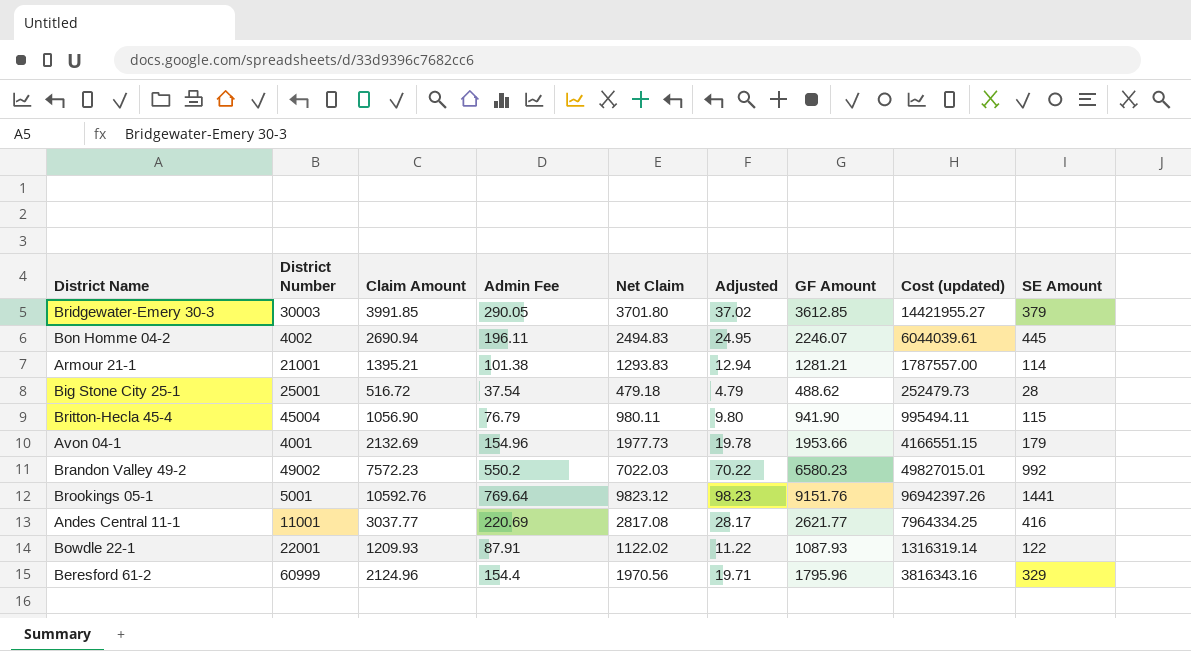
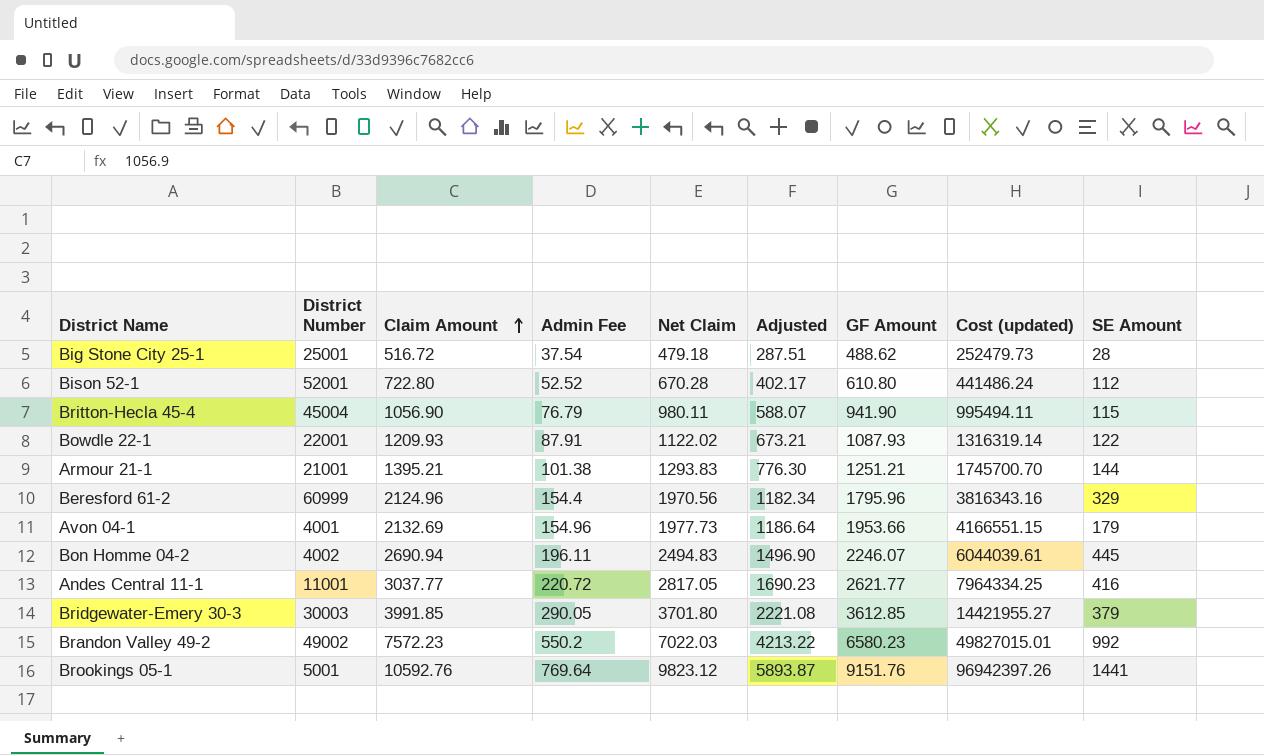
row order: none -> Claim Amount ascending
column Adjusted | formula: [Net Claim] * 0.01 -> [Net Claim] * 0.6
row Bison 52-1: none -> 52001 | 722.80 | 52.52 | 670.28 | 402.17 | 610.80 | 441486.24 | 112
Armour 21-1 | GF Amount: 1281.21 -> 1251.21
Armour 21-1 | Cost (updated): 1787557.00 -> 1745700.70
Armour 21-1 | SE Amount: 114 -> 144
Andes Central 11-1 | Admin Fee: 220.69 -> 220.72
Andes Central 11-1 | Net Claim: 2817.08 -> 2817.05

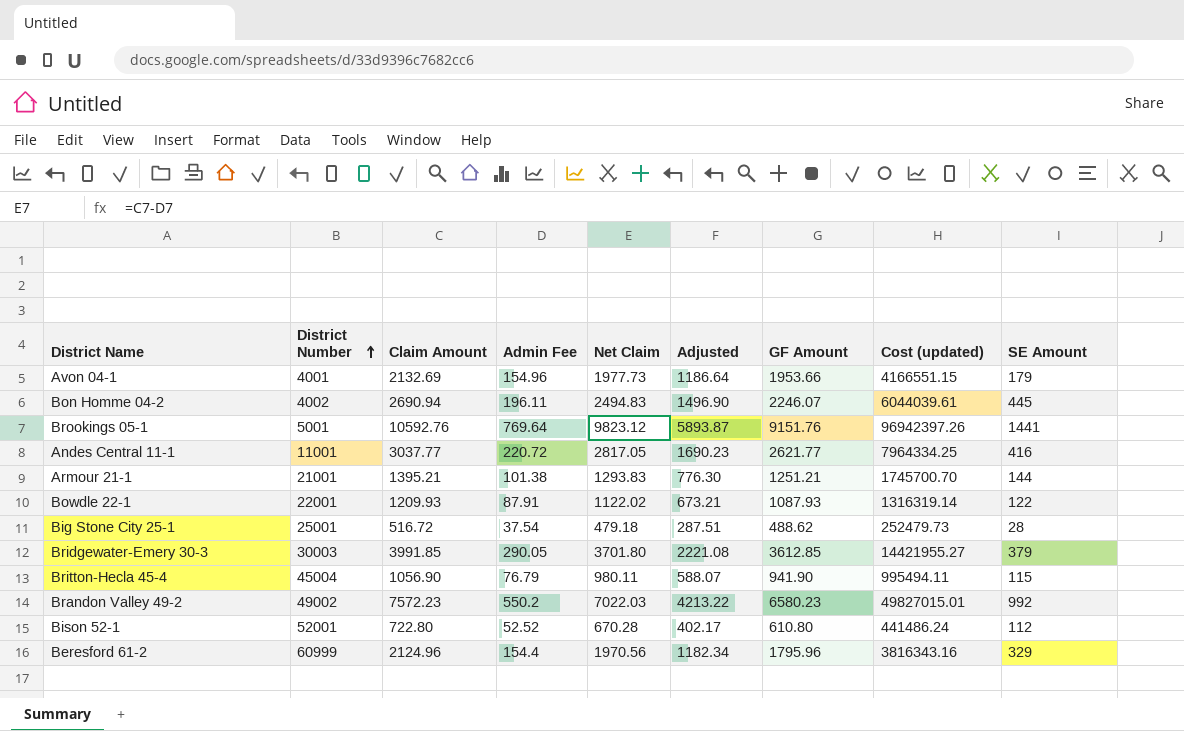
row order: Claim Amount ascending -> District Number ascending

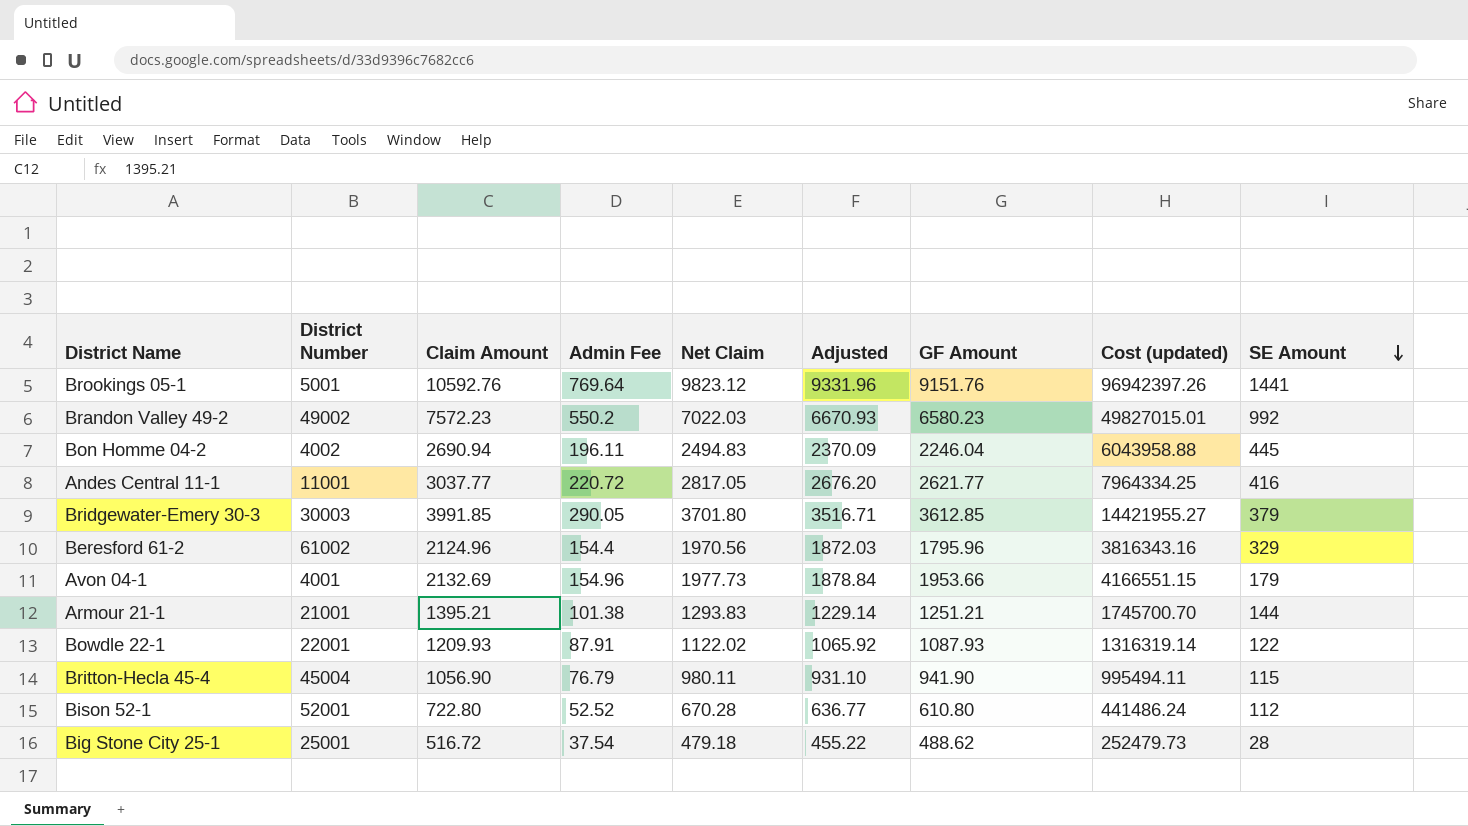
row order: District Number ascending -> SE Amount descending
column Adjusted | formula: [Net Claim] * 0.6 -> [Net Claim] * 0.95
Bon Homme 04-2 | GF Amount: 2246.07 -> 2246.04
Bon Homme 04-2 | Cost (updated): 6044039.61 -> 6043958.88
Beresford 61-2 | District Number: 60999 -> 61002

